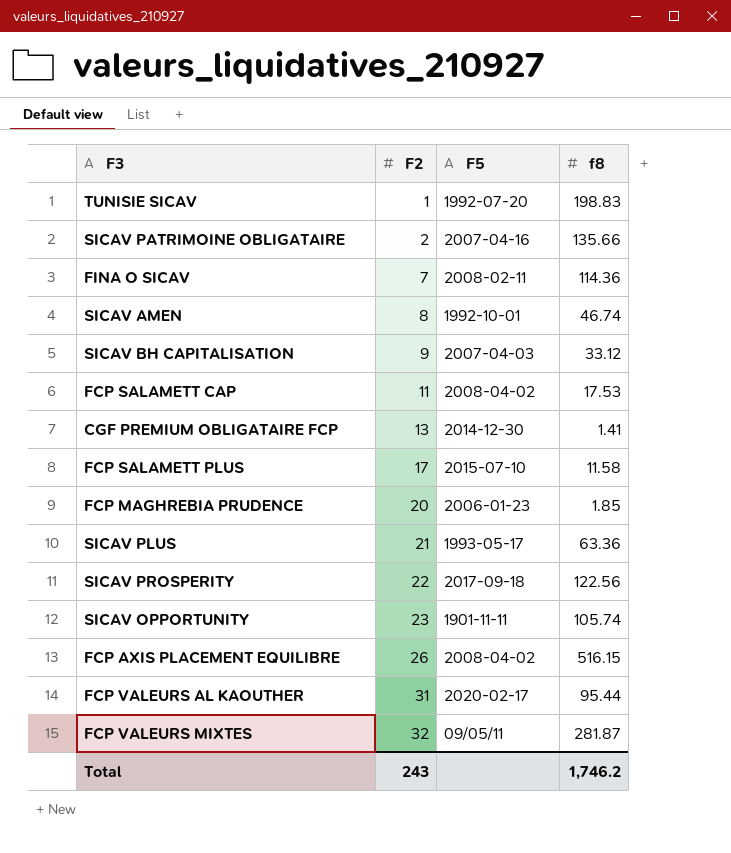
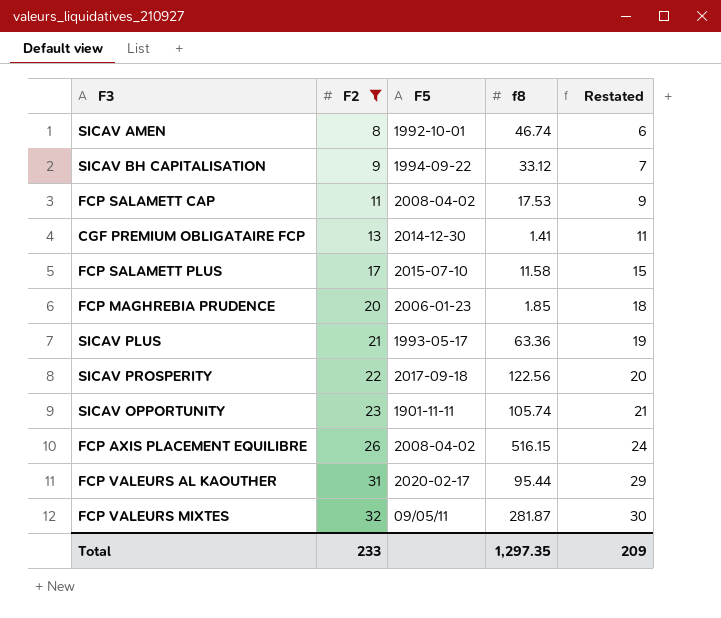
filter: none -> F2 >= 8
column Restated | formula: none -> [F2] - 2
SICAV BH CAPITALISATION | F5: 2007-04-03 -> 1994-09-22
Total | F2: 243 -> 233
Total | f8: 1,746.2 -> 1,297.35

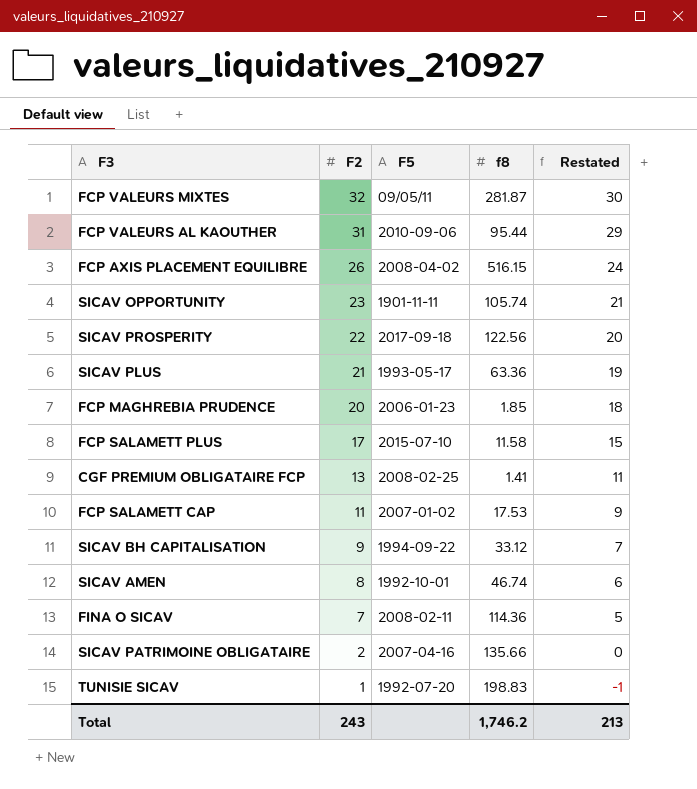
filter: F2 >= 8 -> none
row order: F2 ascending -> F2 descending
FCP VALEURS AL KAOUTHER | F5: 2020-02-17 -> 2010-09-06
CGF PREMIUM OBLIGATAIRE FCP | F5: 2014-12-30 -> 2008-02-25
FCP SALAMETT CAP | F5: 2008-04-02 -> 2007-01-02
Total | F2: 233 -> 243
Total | f8: 1,297.35 -> 1,746.2
Total | Restated: 209 -> 213

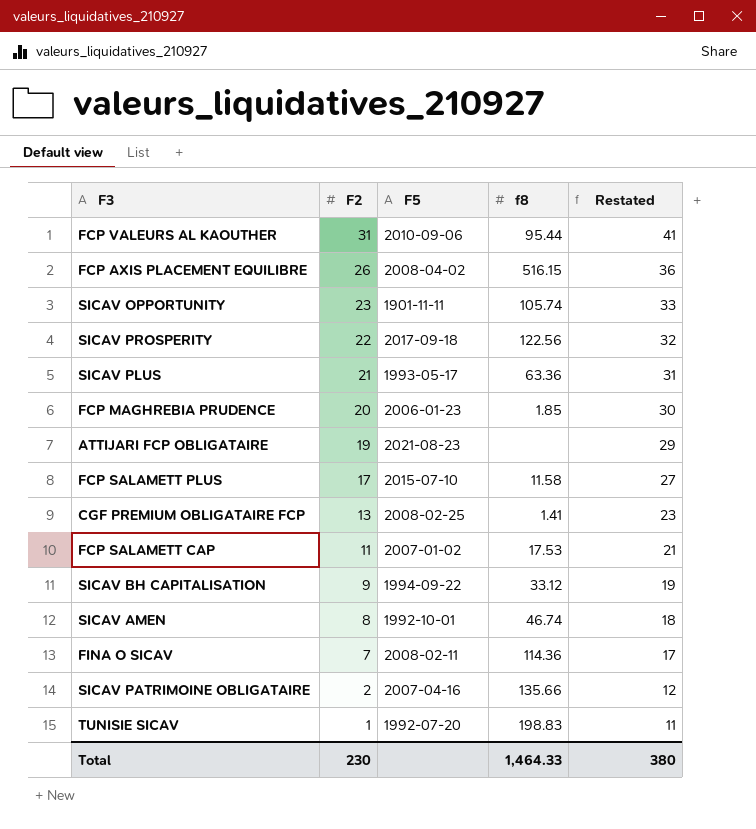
column Restated | formula: [F2] - 2 -> [F2] + 10
row FCP VALEURS MIXTES: 32 | 09/05/11 | 281.87 | 30 -> none
row ATTIJARI FCP OBLIGATAIRE: none -> 19 | 2021-08-23 | none | 29
Total | F2: 243 -> 230
Total | f8: 1,746.2 -> 1,464.33
Total | Restated: 213 -> 380

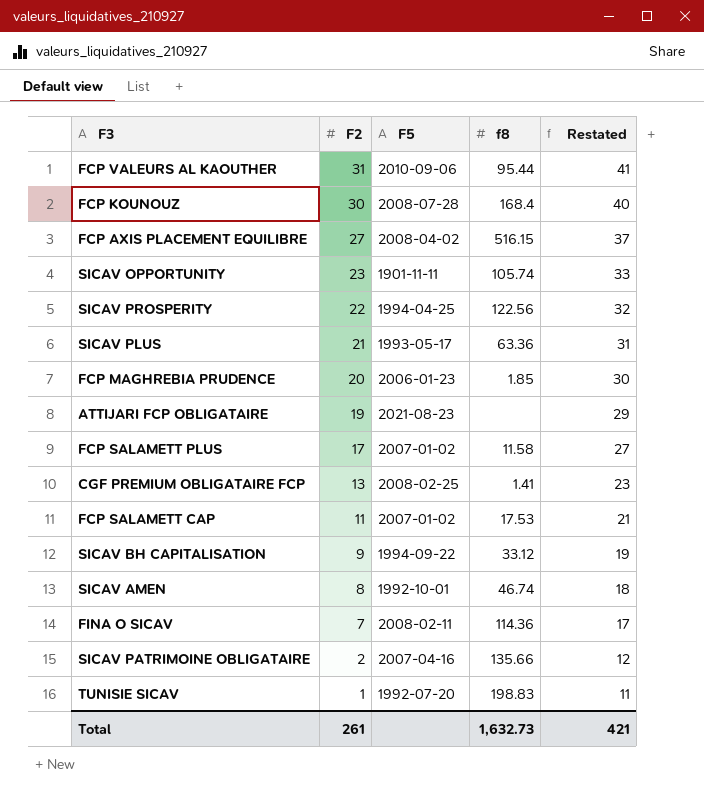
row FCP KOUNOUZ: none -> 30 | 2008-07-28 | 168.4 | 40
FCP AXIS PLACEMENT EQUILIBRE | F2: 26 -> 27
FCP AXIS PLACEMENT EQUILIBRE | Restated: 36 -> 37
SICAV PROSPERITY | F5: 2017-09-18 -> 1994-04-25
FCP SALAMETT PLUS | F5: 2015-07-10 -> 2007-01-02
Total | F2: 230 -> 261
Total | f8: 1,464.33 -> 1,632.73
Total | Restated: 380 -> 421

